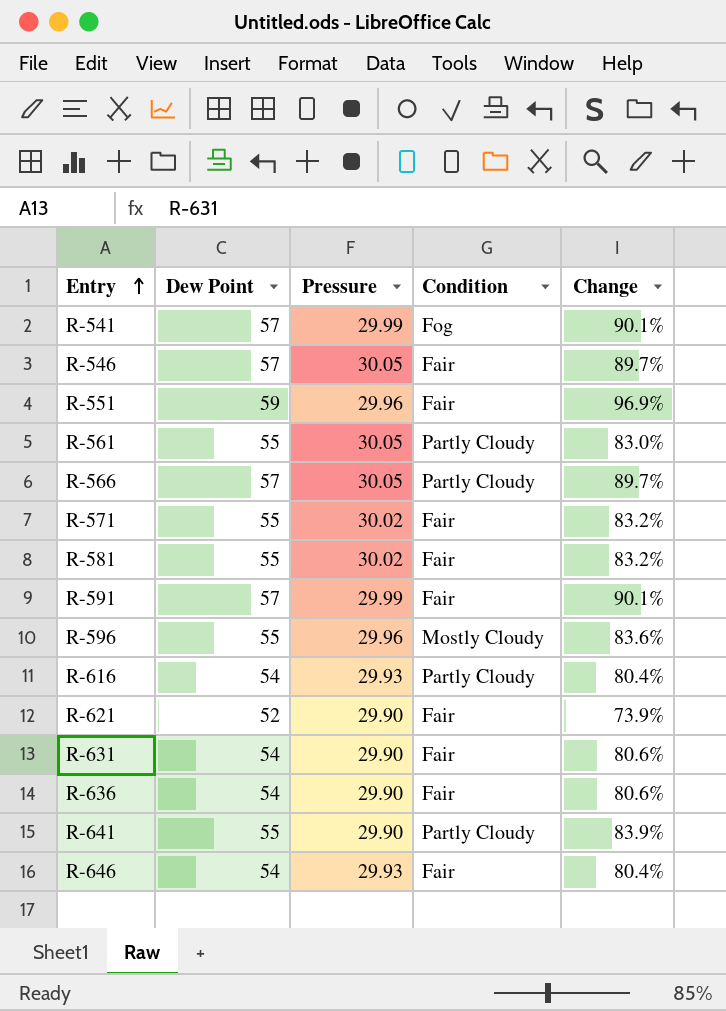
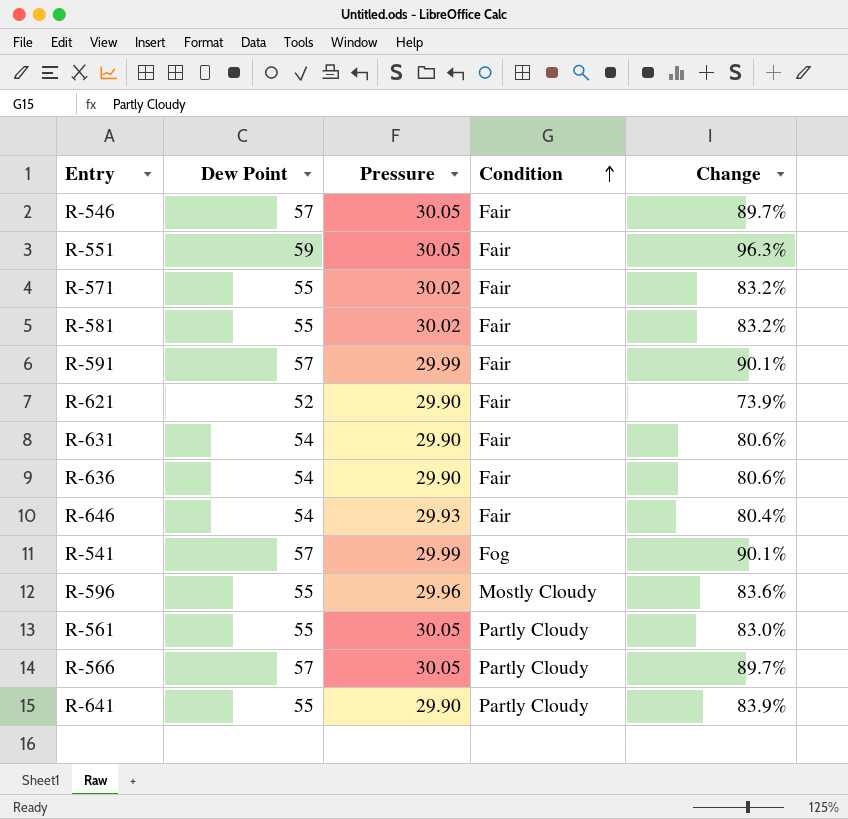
row order: Entry ascending -> Condition ascending
row R-616: 54 | 29.93 | Partly Cloudy | 80.4% -> none
R-551 | Pressure: 29.96 -> 30.05
R-551 | Change: 96.9% -> 96.3%

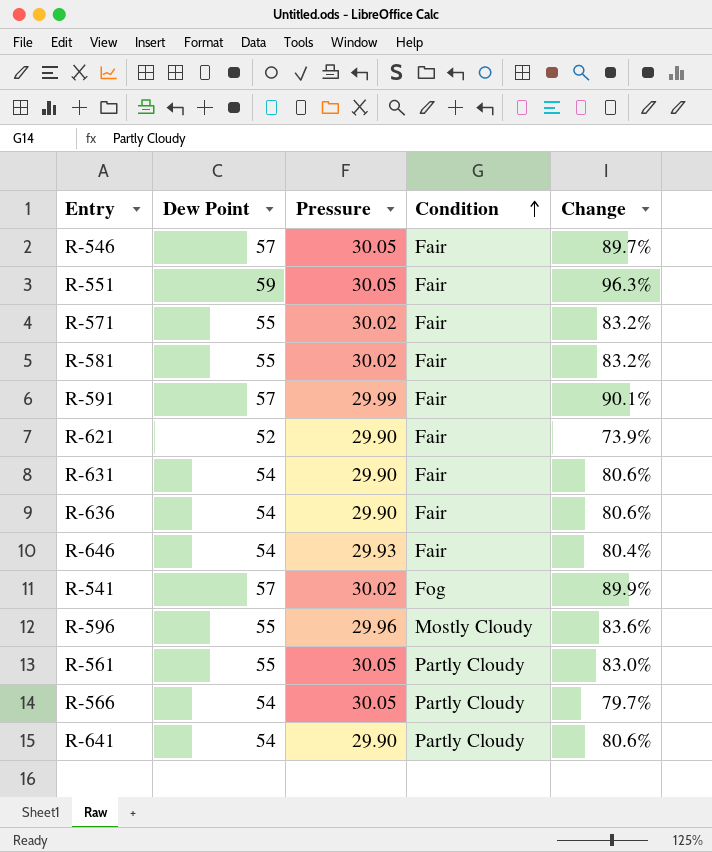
R-541 | Pressure: 29.99 -> 30.02
R-541 | Change: 90.1% -> 89.9%
R-566 | Dew Point: 57 -> 54
R-566 | Change: 89.7% -> 79.7%
R-641 | Dew Point: 55 -> 54
R-641 | Change: 83.9% -> 80.6%

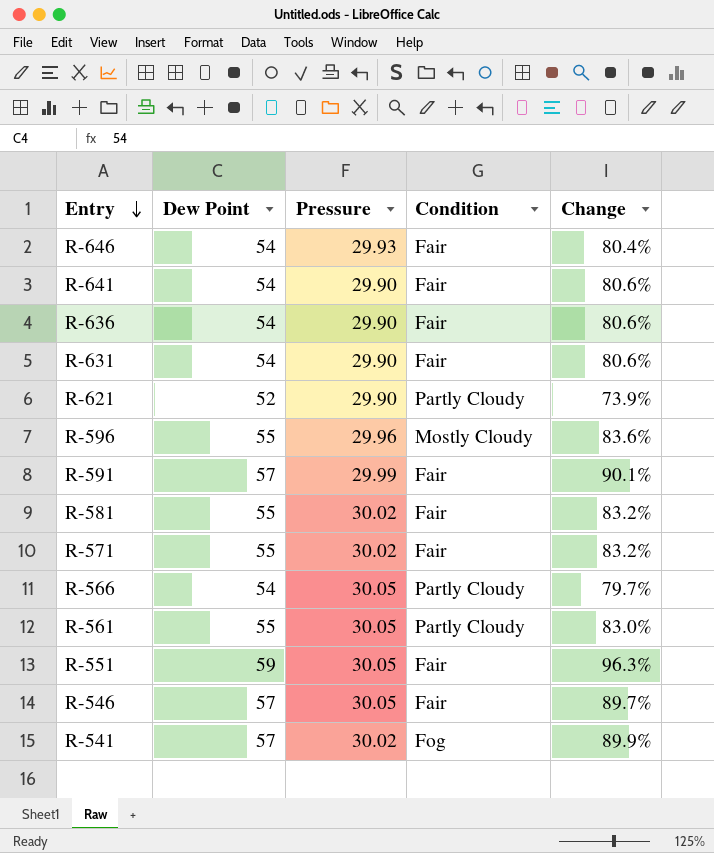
row order: Condition ascending -> Entry descending
R-641 | Condition: Partly Cloudy -> Fair
R-621 | Condition: Fair -> Partly Cloudy

